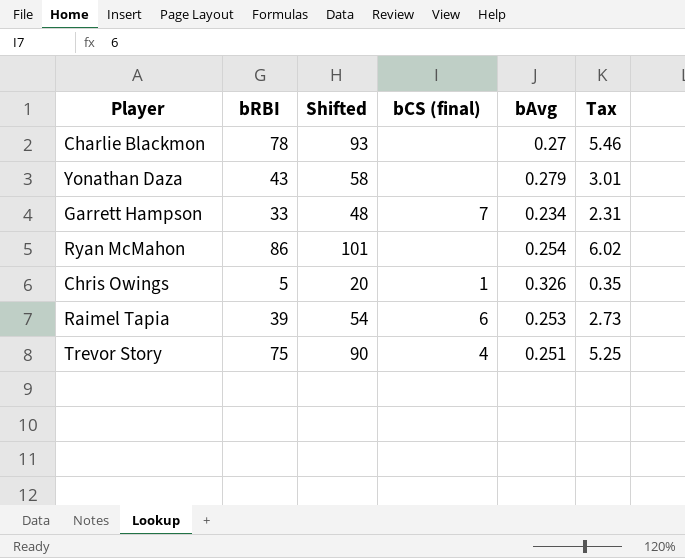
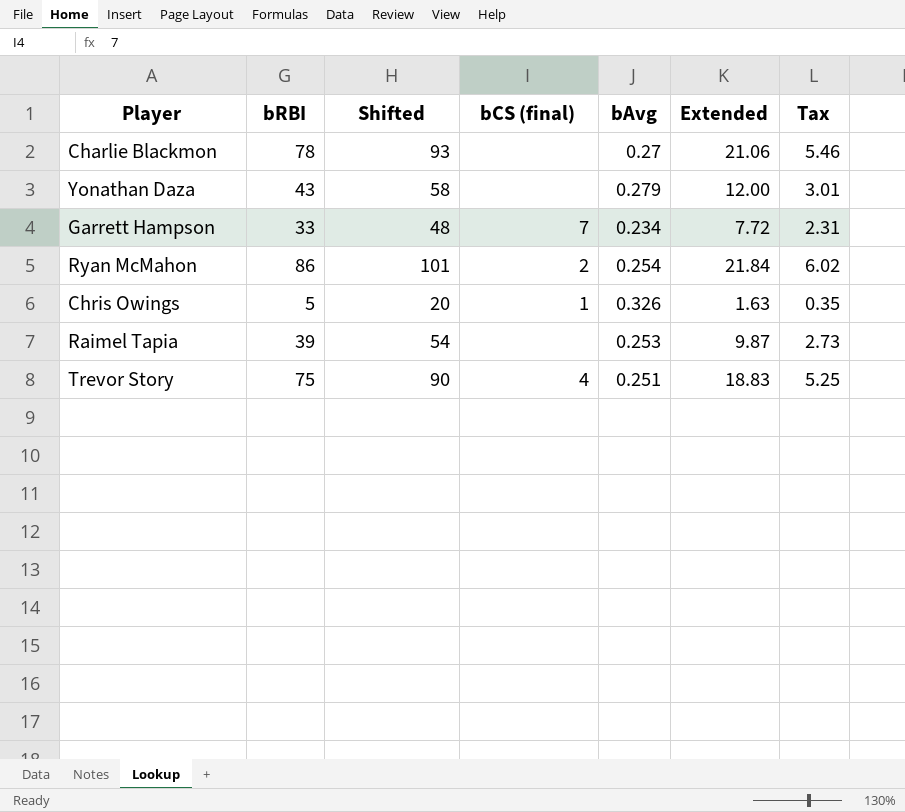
column Extended | formula: none -> [bRBI] * [bAvg]
Ryan McMahon | bCS (final): none -> 2
Raimel Tapia | bCS (final): 6 -> none

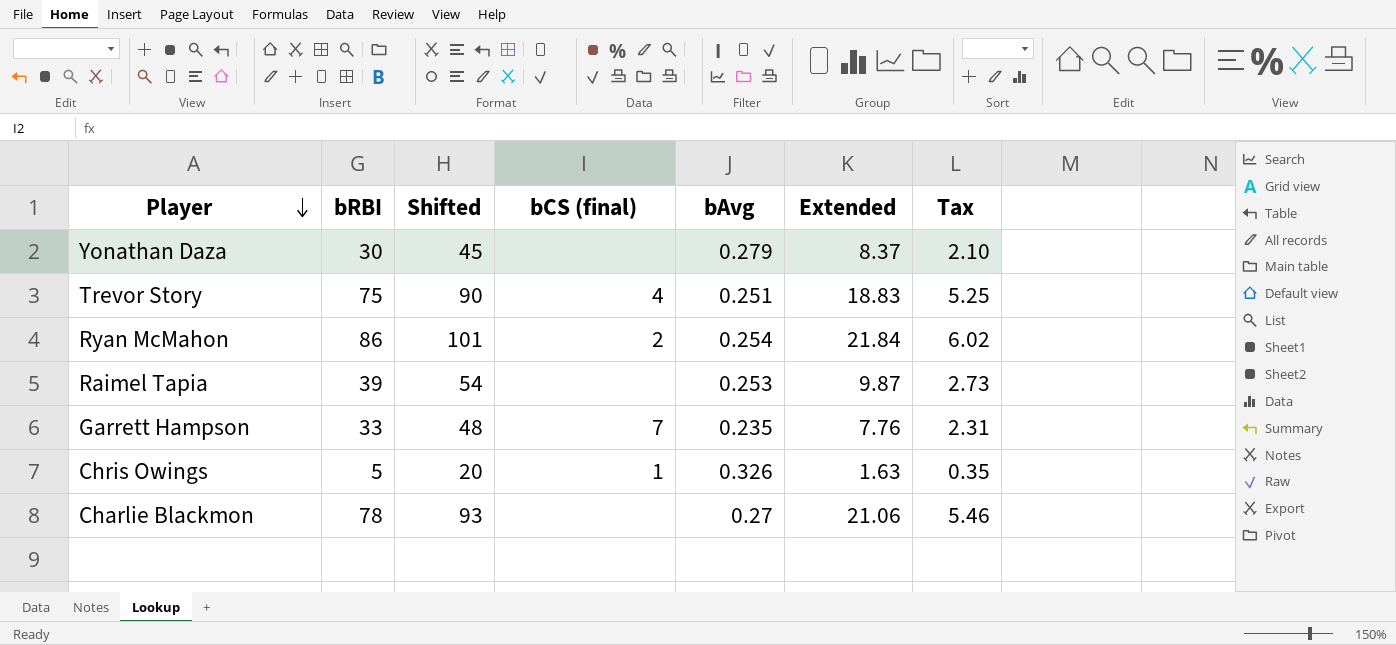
row order: none -> Player descending
Yonathan Daza | bRBI: 43 -> 30
Yonathan Daza | Shifted: 58 -> 45
Yonathan Daza | Extended: 12.00 -> 8.37
Yonathan Daza | Tax: 3.01 -> 2.10
Garrett Hampson | bAvg: 0.234 -> 0.235
Garrett Hampson | Extended: 7.72 -> 7.76

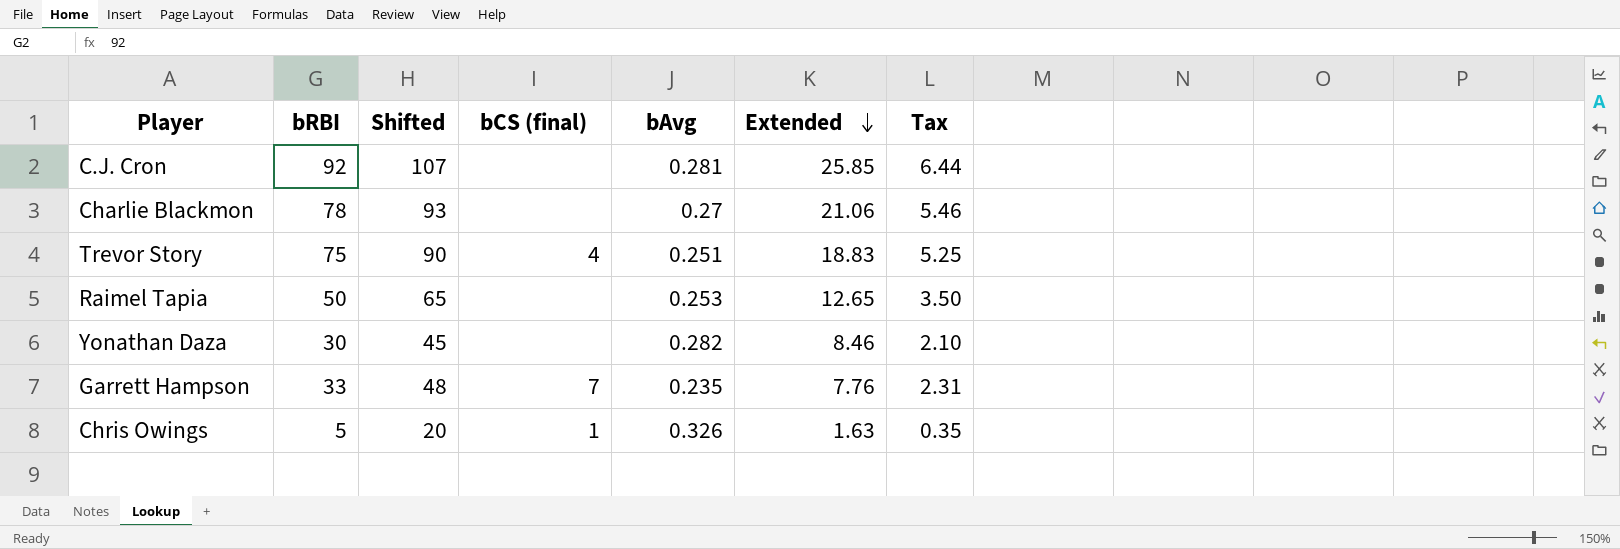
row order: Player descending -> Extended descending
row Ryan McMahon: 86 | 101 | 2 | 0.254 | 21.84 | 6.02 -> none
row C.J. Cron: none -> 92 | 107 | none | 0.281 | 25.85 | 6.44
Raimel Tapia | bRBI: 39 -> 50
Raimel Tapia | Shifted: 54 -> 65
Raimel Tapia | Extended: 9.87 -> 12.65
Raimel Tapia | Tax: 2.73 -> 3.50
Yonathan Daza | bAvg: 0.279 -> 0.282
Yonathan Daza | Extended: 8.37 -> 8.46

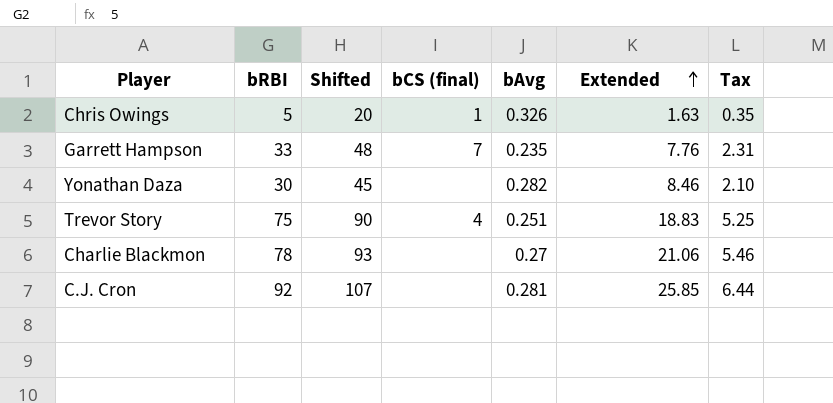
row order: Extended descending -> Extended ascending
row Raimel Tapia: 50 | 65 | none | 0.253 | 12.65 | 3.50 -> none

